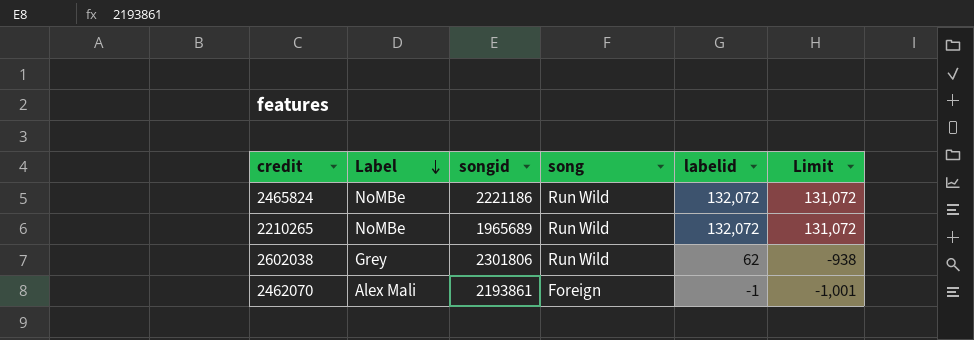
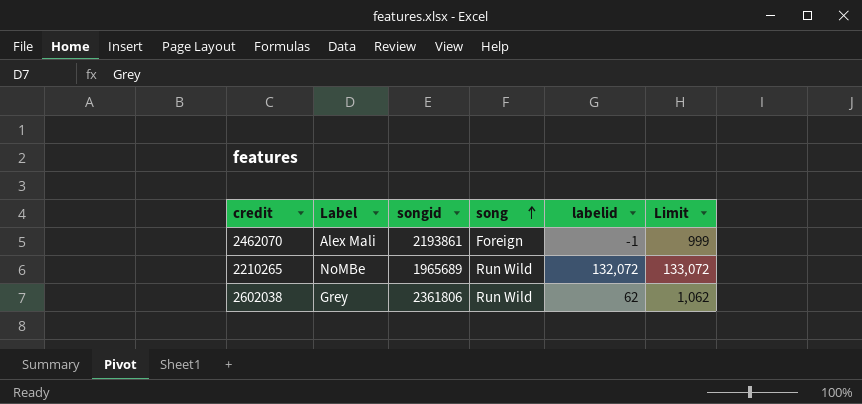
row order: Label descending -> song ascending
column Limit | formula: [labelid] - 1000 -> [labelid] + 1000
row 2465824: NoMBe | 2221186 | Run Wild | 132,072 | 131,072 -> none
2602038 | songid: 2301806 -> 2361806

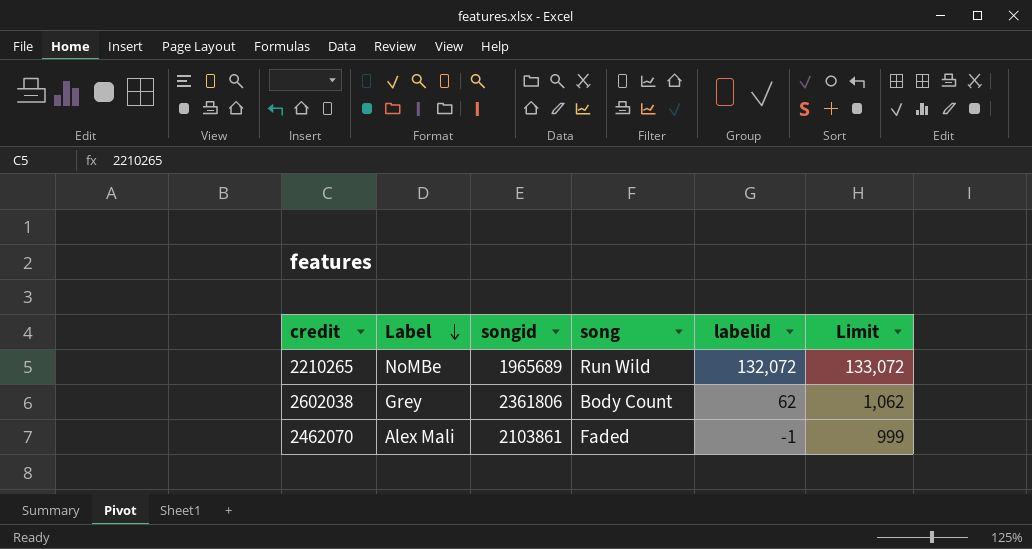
row order: song ascending -> Label descending
2602038 | song: Run Wild -> Body Count
2462070 | songid: 2193861 -> 2103861
2462070 | song: Foreign -> Faded

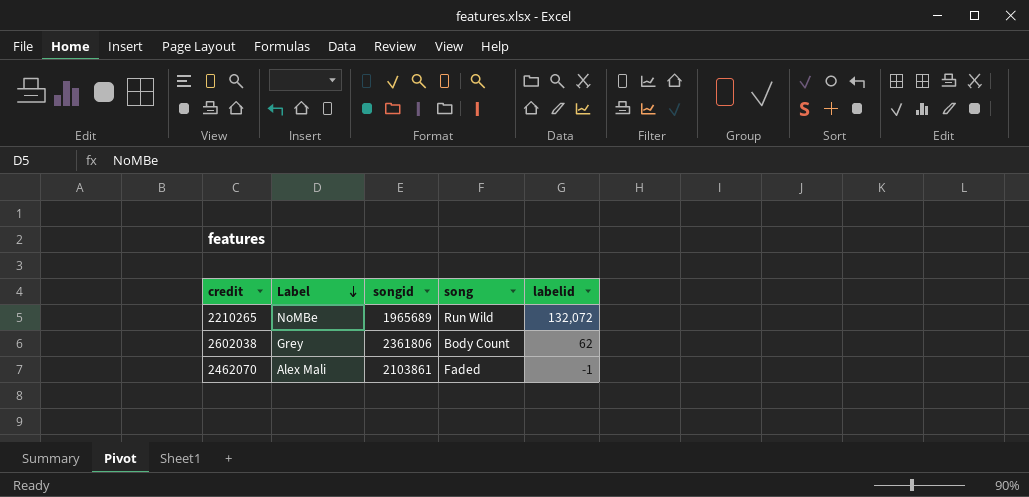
column Limit | formula: [labelid] + 1000 -> none

